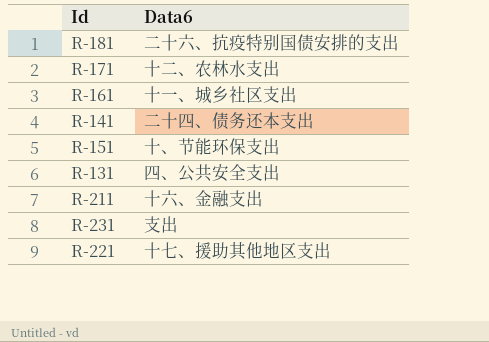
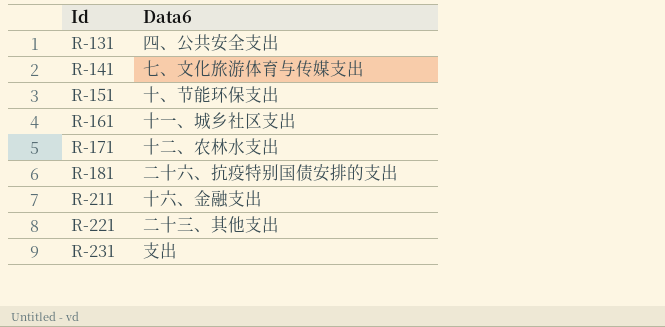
row order: none -> Id ascending
R-141 | Data6: 二十四、债务还本支出 -> 七、文化旅游体育与传媒支出
R-221 | Data6: 十七、援助其他地区支出 -> 二十三、其他支出

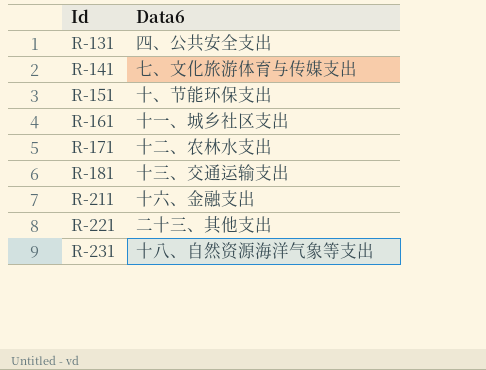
R-181 | Data6: 二十六、抗疫特别国债安排的支出 -> 十三、交通运输支出
R-231 | Data6: 支出 -> 十八、自然资源海洋气象等支出

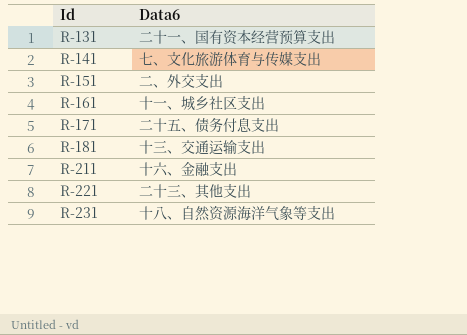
R-131 | Data6: 四、公共安全支出 -> 二十一、国有资本经营预算支出
R-151 | Data6: 十、节能环保支出 -> 二、外交支出
R-171 | Data6: 十二、农林水支出 -> 二十五、债务付息支出

